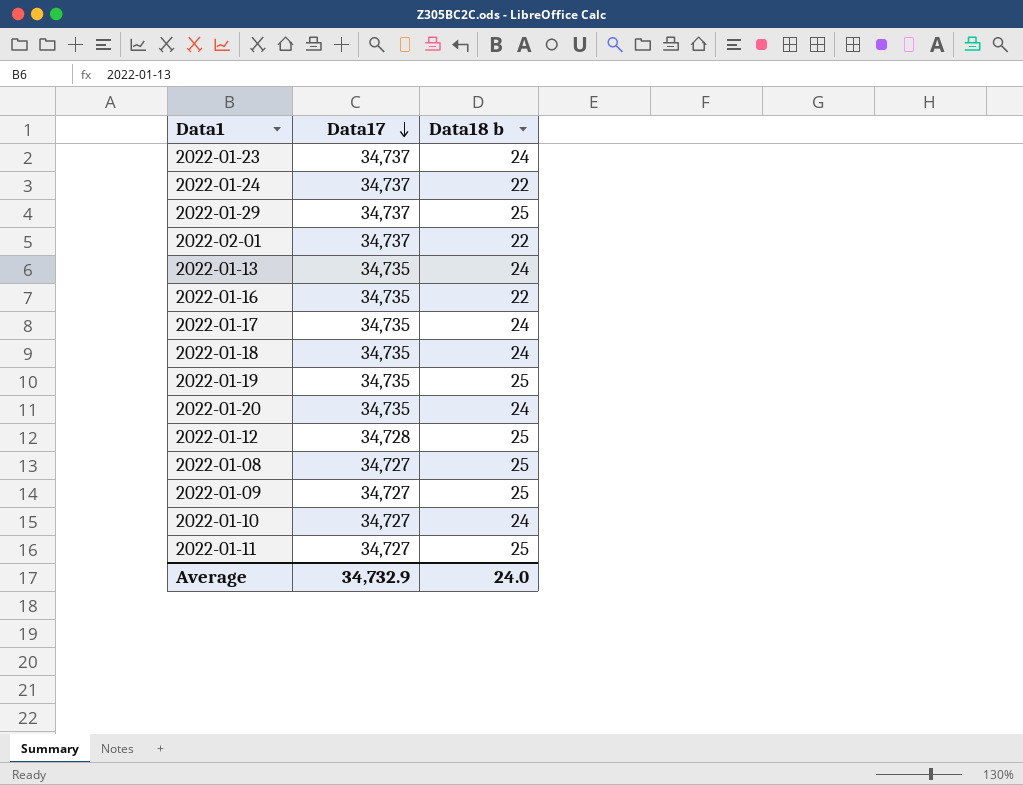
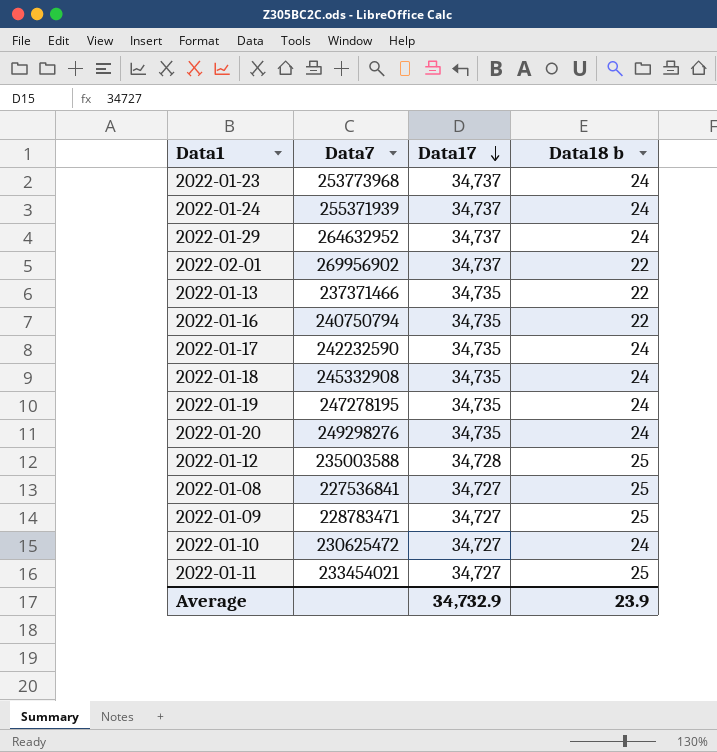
column Data7 | position: none -> 2
2022-01-24 | Data18 b: 22 -> 24
2022-01-29 | Data18 b: 25 -> 24
2022-01-13 | Data18 b: 24 -> 22
2022-01-19 | Data18 b: 25 -> 24
Average | Data18 b: 24.0 -> 23.9

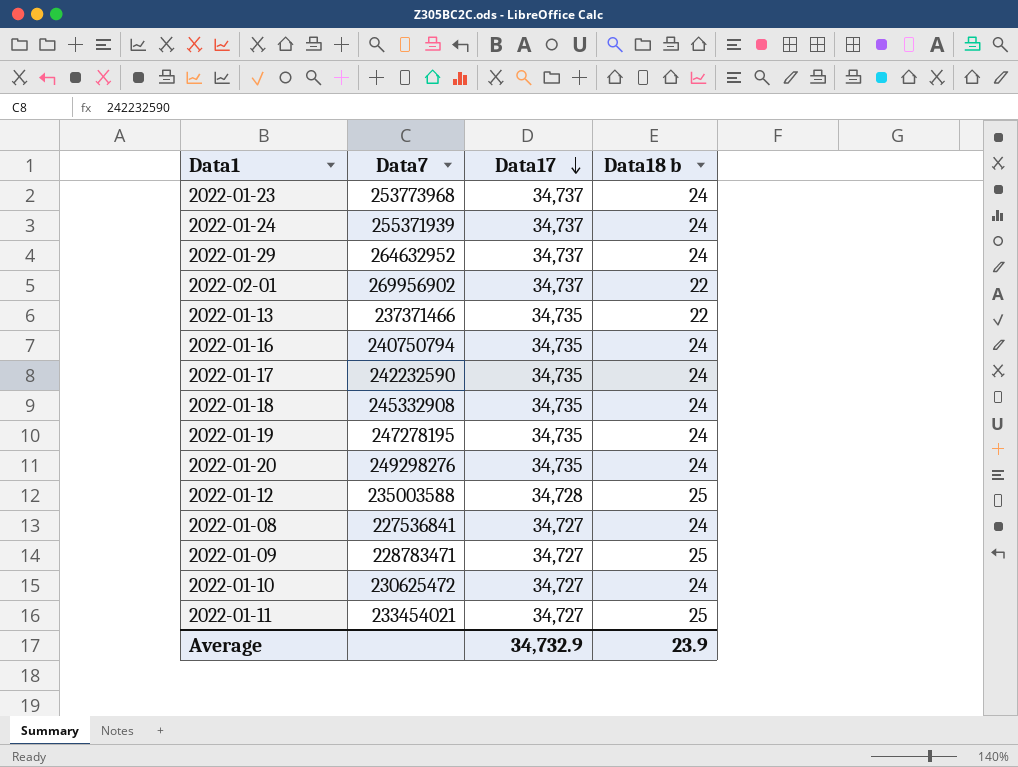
2022-01-16 | Data18 b: 22 -> 24
2022-01-08 | Data18 b: 25 -> 24

